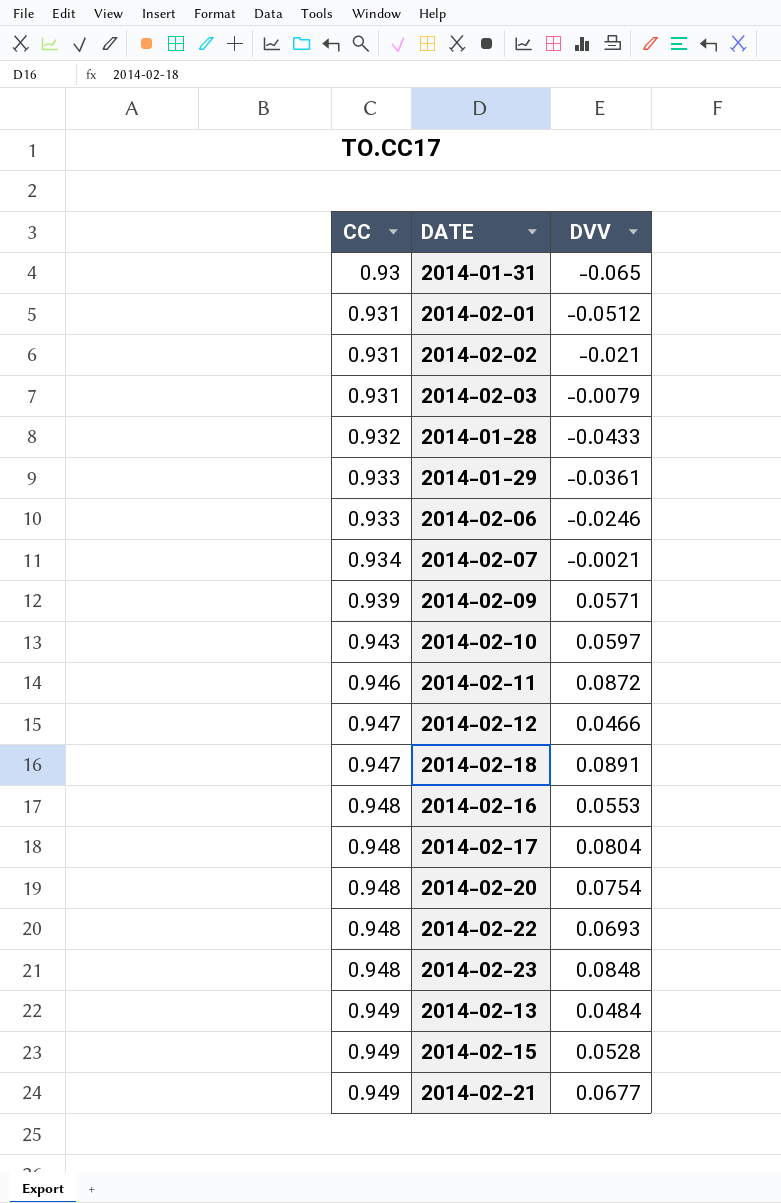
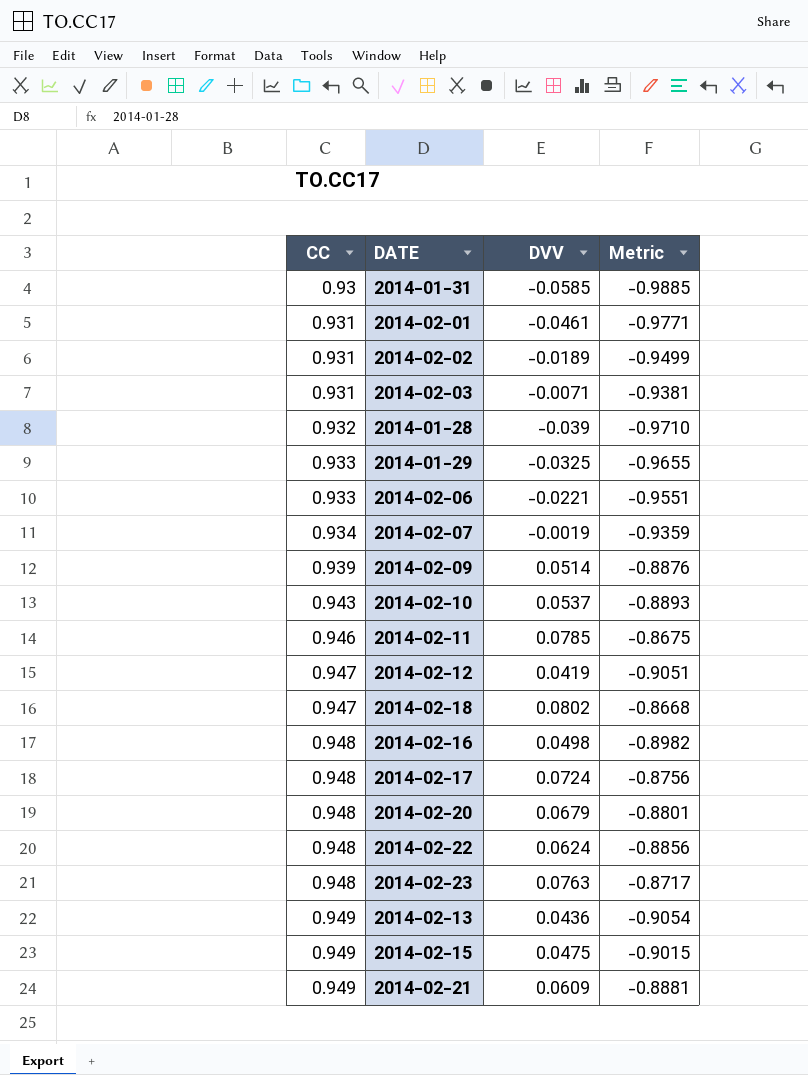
column Metric | formula: none -> [DVV] - [CC]
2014-01-31 | DVV: -0.065 -> -0.0585
2014-02-01 | DVV: -0.0512 -> -0.0461
2014-02-02 | DVV: -0.021 -> -0.0189
2014-02-03 | DVV: -0.0079 -> -0.0071
2014-01-28 | DVV: -0.0433 -> -0.039
2014-01-29 | DVV: -0.0361 -> -0.0325
2014-02-06 | DVV: -0.0246 -> -0.0221
2014-02-07 | DVV: -0.0021 -> -0.0019
2014-02-09 | DVV: 0.0571 -> 0.0514
2014-02-10 | DVV: 0.0597 -> 0.0537
2014-02-11 | DVV: 0.0872 -> 0.0785
2014-02-12 | DVV: 0.0466 -> 0.0419
2014-02-18 | DVV: 0.0891 -> 0.0802
2014-02-16 | DVV: 0.0553 -> 0.0498
2014-02-17 | DVV: 0.0804 -> 0.0724
2014-02-20 | DVV: 0.0754 -> 0.0679
2014-02-22 | DVV: 0.0693 -> 0.0624
2014-02-23 | DVV: 0.0848 -> 0.0763
2014-02-13 | DVV: 0.0484 -> 0.0436
2014-02-15 | DVV: 0.0528 -> 0.0475
2014-02-21 | DVV: 0.0677 -> 0.0609

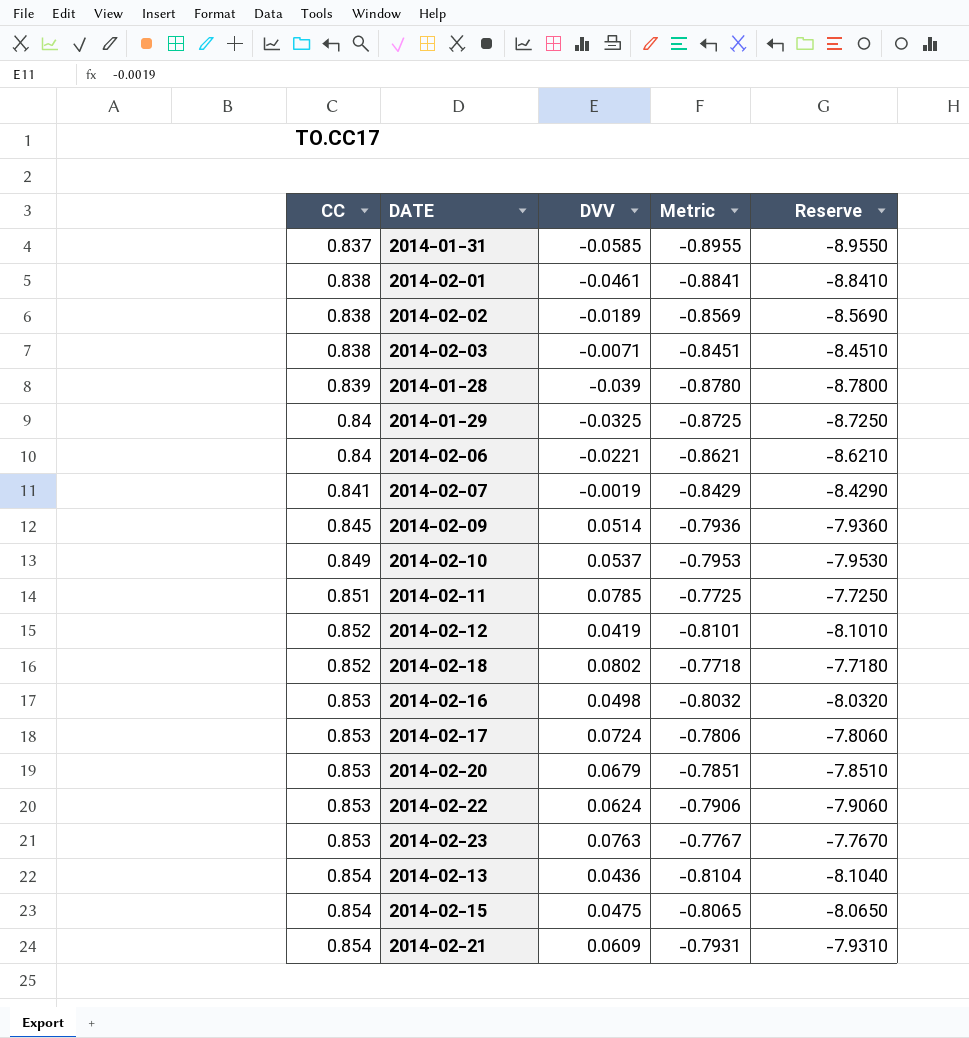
column Reserve | formula: none -> [Metric] * 10
2014-01-31 | CC: 0.93 -> 0.837
2014-01-31 | Metric: -0.9885 -> -0.8955
2014-02-01 | CC: 0.931 -> 0.838
2014-02-01 | Metric: -0.9771 -> -0.8841
2014-02-02 | CC: 0.931 -> 0.838
2014-02-02 | Metric: -0.9499 -> -0.8569
2014-02-03 | CC: 0.931 -> 0.838
2014-02-03 | Metric: -0.9381 -> -0.8451
2014-01-28 | CC: 0.932 -> 0.839
2014-01-28 | Metric: -0.9710 -> -0.8780
2014-01-29 | CC: 0.933 -> 0.84
2014-01-29 | Metric: -0.9655 -> -0.8725
2014-02-06 | CC: 0.933 -> 0.84
2014-02-06 | Metric: -0.9551 -> -0.8621
2014-02-07 | CC: 0.934 -> 0.841
2014-02-07 | Metric: -0.9359 -> -0.8429
2014-02-09 | CC: 0.939 -> 0.845
2014-02-09 | Metric: -0.8876 -> -0.7936
2014-02-10 | CC: 0.943 -> 0.849
2014-02-10 | Metric: -0.8893 -> -0.7953
2014-02-11 | CC: 0.946 -> 0.851
2014-02-11 | Metric: -0.8675 -> -0.7725
2014-02-12 | CC: 0.947 -> 0.852
2014-02-12 | Metric: -0.9051 -> -0.8101
2014-02-18 | CC: 0.947 -> 0.852
2014-02-18 | Metric: -0.8668 -> -0.7718
2014-02-16 | CC: 0.948 -> 0.853
2014-02-16 | Metric: -0.8982 -> -0.8032
2014-02-17 | CC: 0.948 -> 0.853
2014-02-17 | Metric: -0.8756 -> -0.7806
2014-02-20 | CC: 0.948 -> 0.853
2014-02-20 | Metric: -0.8801 -> -0.7851
2014-02-22 | CC: 0.948 -> 0.853
2014-02-22 | Metric: -0.8856 -> -0.7906
2014-02-23 | CC: 0.948 -> 0.853
2014-02-23 | Metric: -0.8717 -> -0.7767
2014-02-13 | CC: 0.949 -> 0.854
2014-02-13 | Metric: -0.9054 -> -0.8104
2014-02-15 | CC: 0.949 -> 0.854
2014-02-15 | Metric: -0.9015 -> -0.8065
2014-02-21 | CC: 0.949 -> 0.854
2014-02-21 | Metric: -0.8881 -> -0.7931

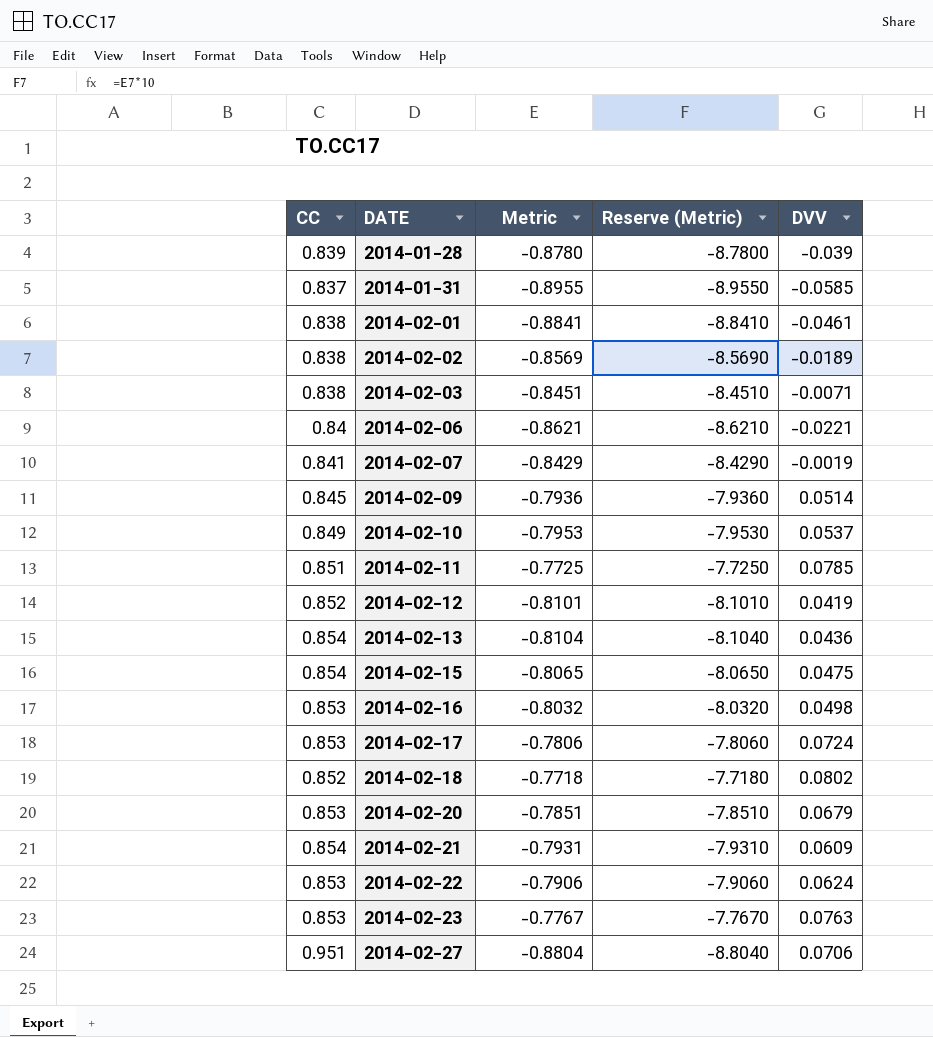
row order: CC ascending -> DATE ascending
column name: Reserve -> Reserve (Metric)
column DVV | position: 3 -> 5
row 2014-01-29: 0.84 | -0.0325 | -0.8725 | -8.7250 -> none
row 2014-02-27: none -> 0.951 | -0.8804 | -8.8040 | 0.0706

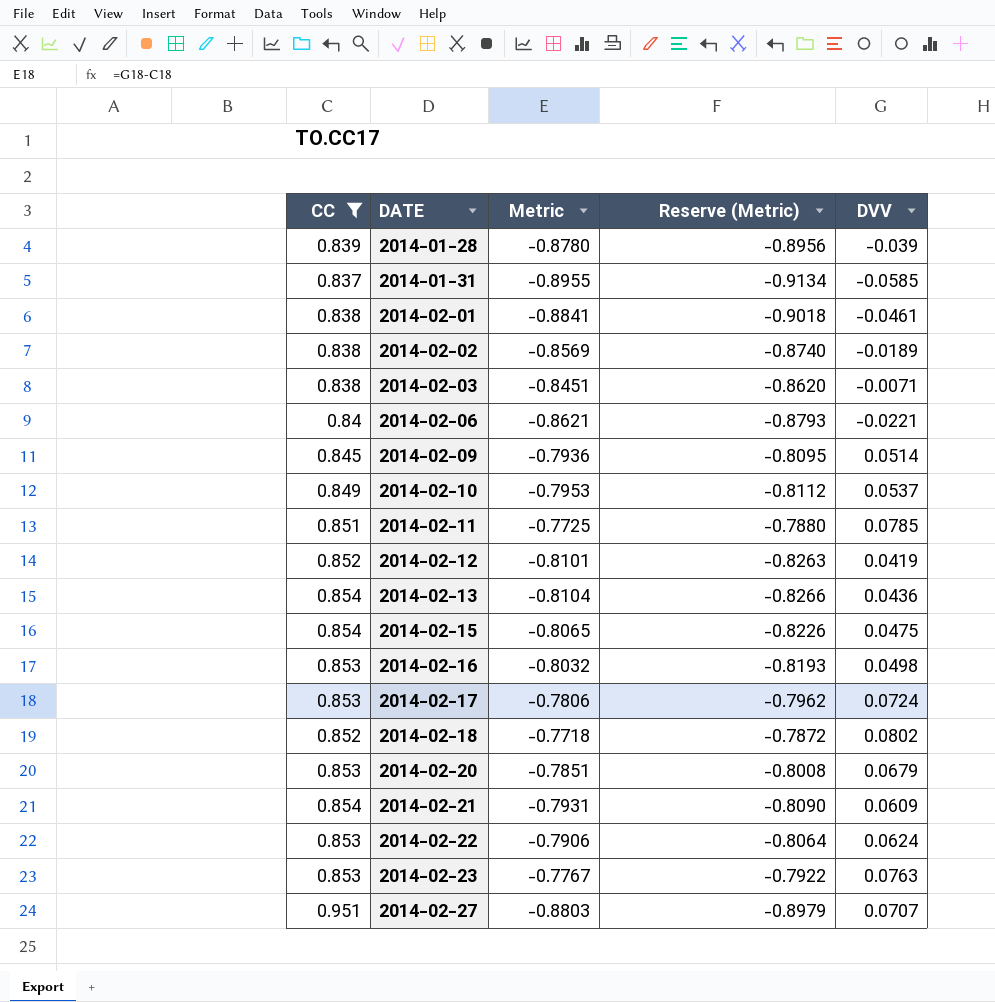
filter: none -> CC != 0.841
column Reserve (Metric) | formula: [Metric] * 10 -> [Metric] * 1.02
2014-02-27 | Metric: -0.8804 -> -0.8803
2014-02-27 | DVV: 0.0706 -> 0.0707

